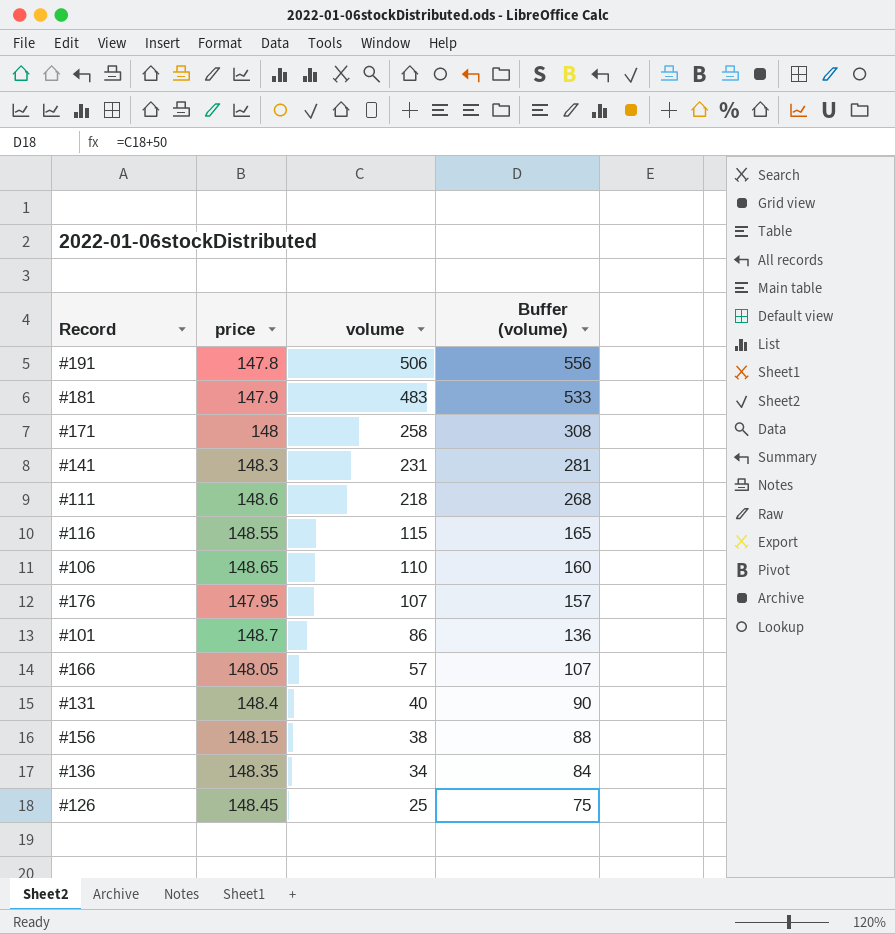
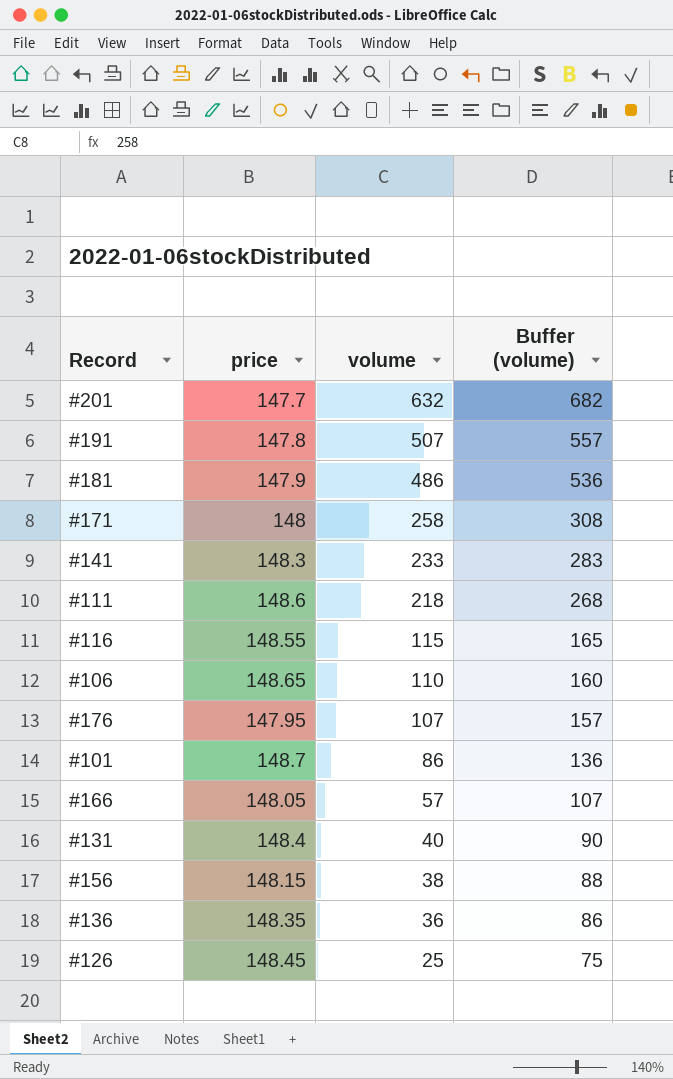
row #201: none -> 147.7 | 632 | 682
#191 | volume: 506 -> 507
#191 | Buffer (volume): 556 -> 557
#181 | volume: 483 -> 486
#181 | Buffer (volume): 533 -> 536
#141 | volume: 231 -> 233
#141 | Buffer (volume): 281 -> 283
#136 | volume: 34 -> 36
#136 | Buffer (volume): 84 -> 86

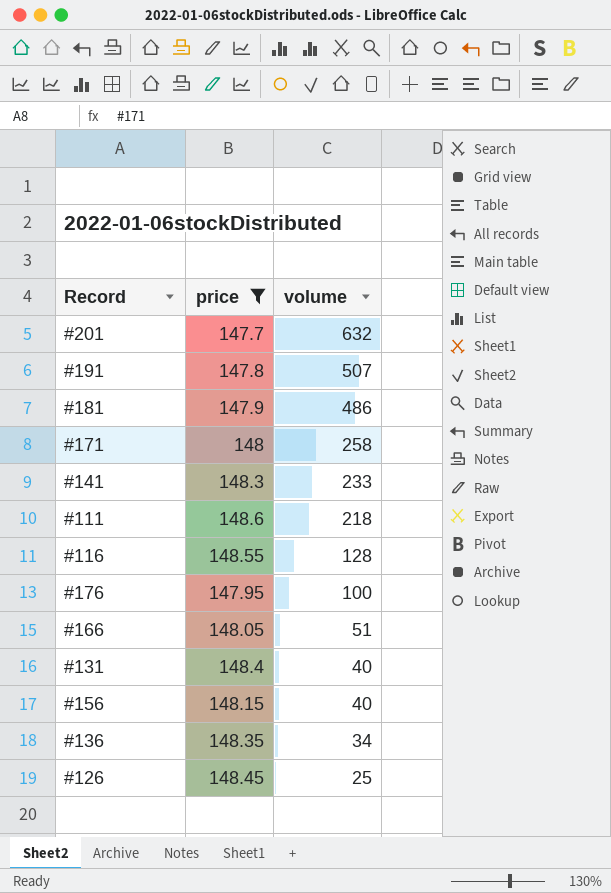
filter: none -> price <= 148.6
column Buffer (volume) | formula: [volume] + 50 -> none
#116 | volume: 115 -> 128
#176 | volume: 107 -> 100
#166 | volume: 57 -> 51
#156 | volume: 38 -> 40
#136 | volume: 36 -> 34

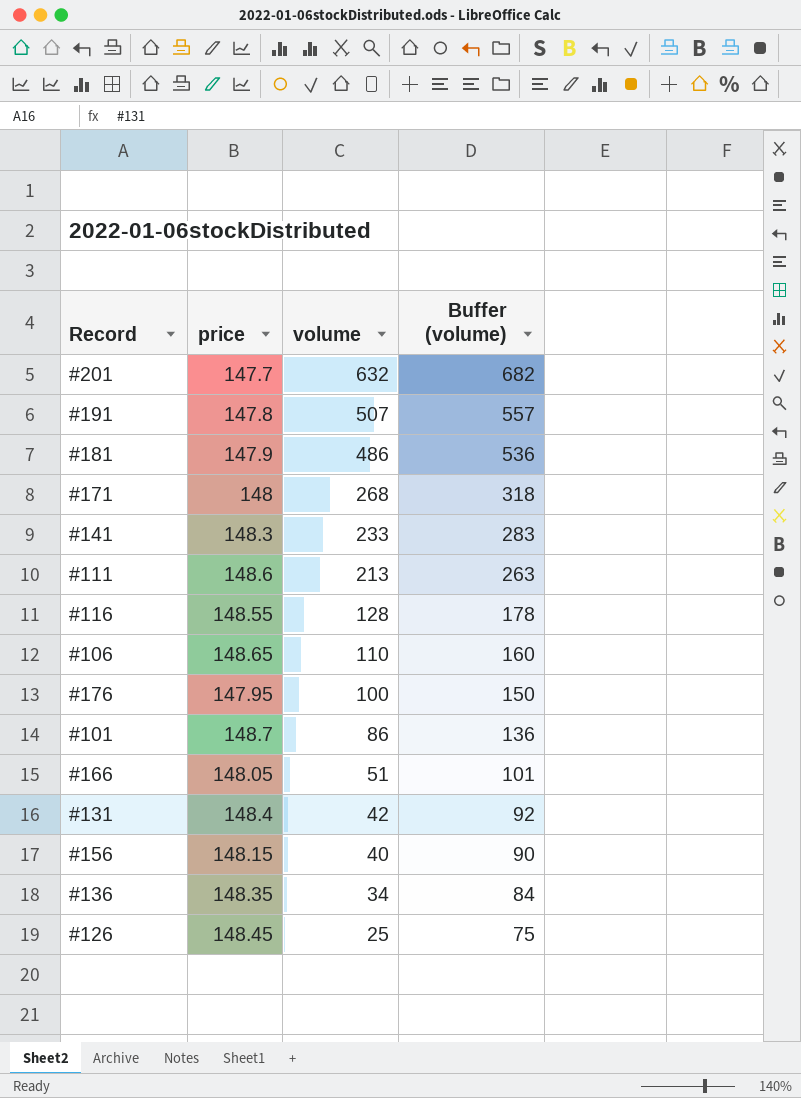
filter: price <= 148.6 -> none
column Buffer (volume) | formula: none -> [volume] + 50
#171 | volume: 258 -> 268
#111 | volume: 218 -> 213
#131 | volume: 40 -> 42

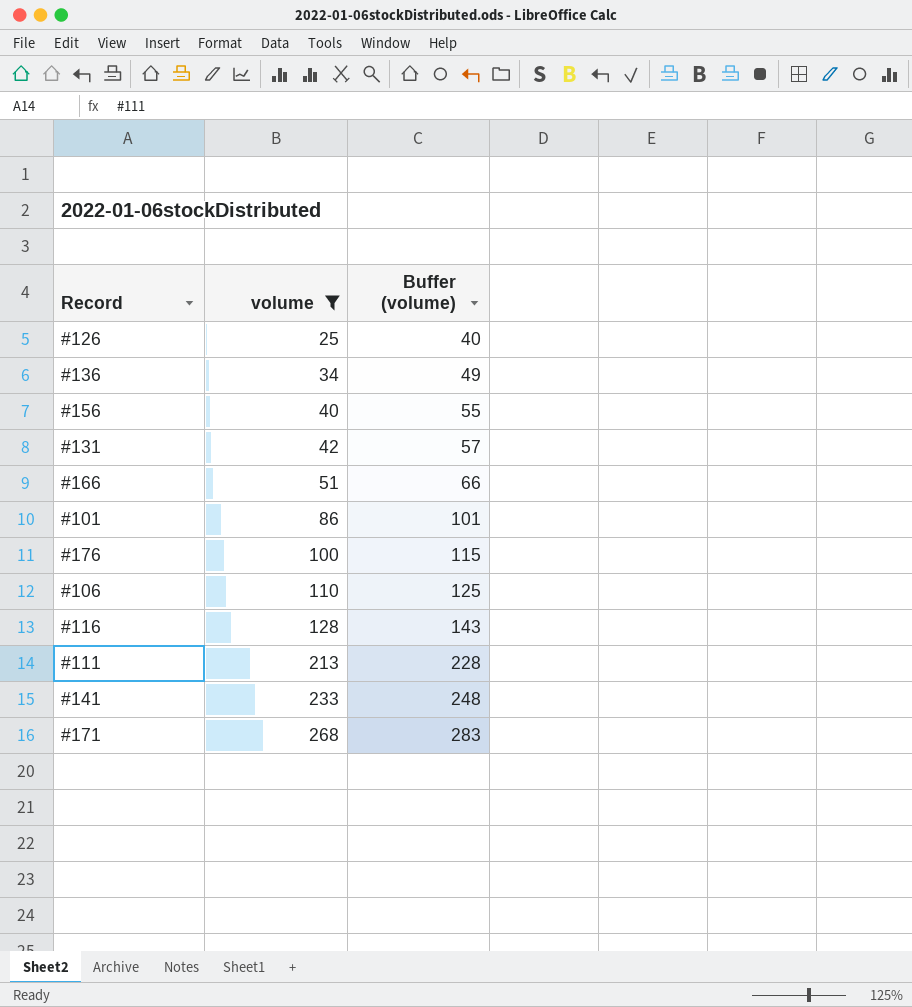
filter: none -> volume <= 268
row order: volume descending -> volume ascending
column price | position: 2 -> none
column Buffer (volume) | formula: [volume] + 50 -> [volume] + 15

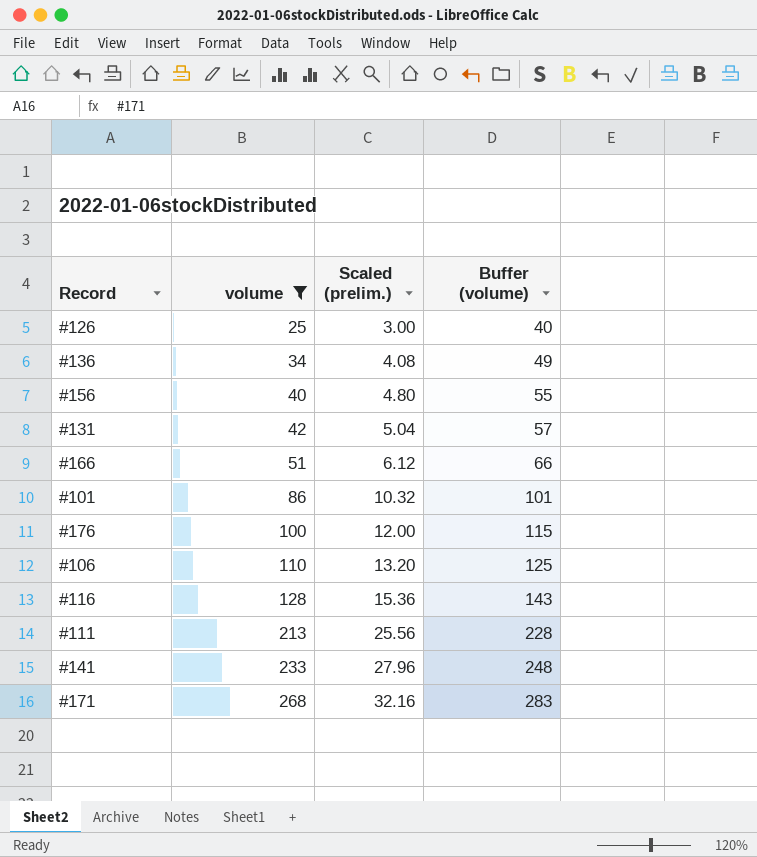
column Scaled (prelim.) | formula: none -> [volume] * 0.12

